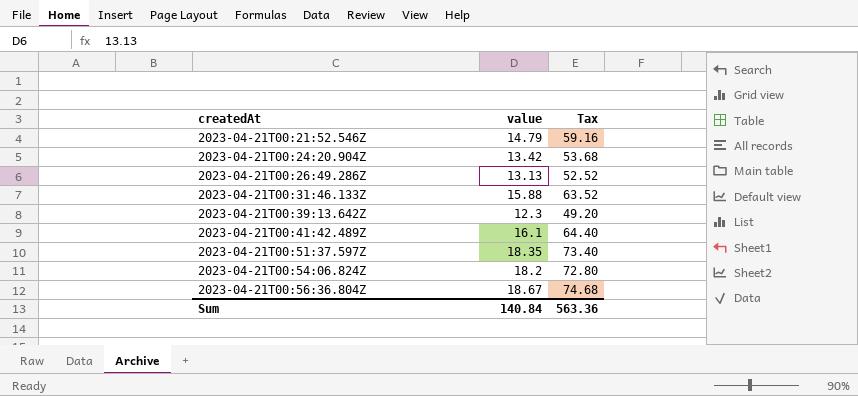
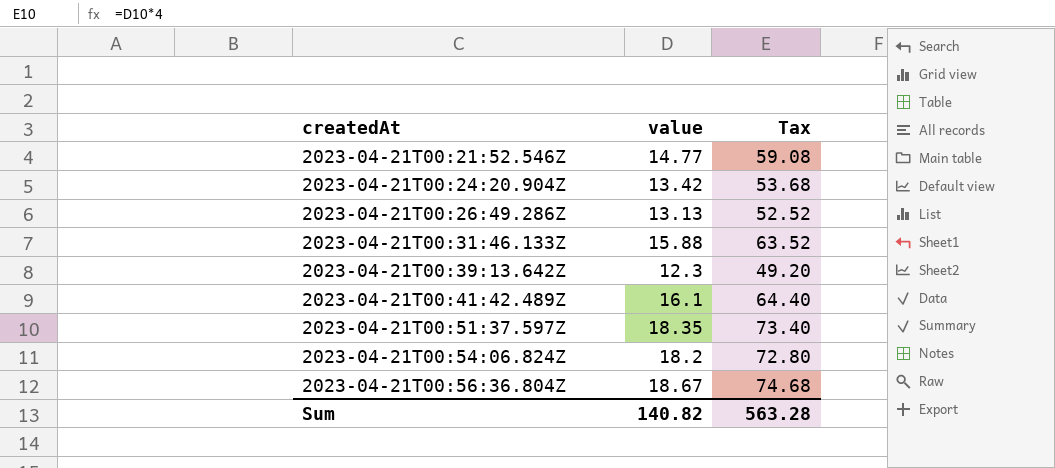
2023-04-21T00:21:52.546Z | value: 14.79 -> 14.77
2023-04-21T00:21:52.546Z | Tax: 59.16 -> 59.08
Sum | value: 140.84 -> 140.82
Sum | Tax: 563.36 -> 563.28

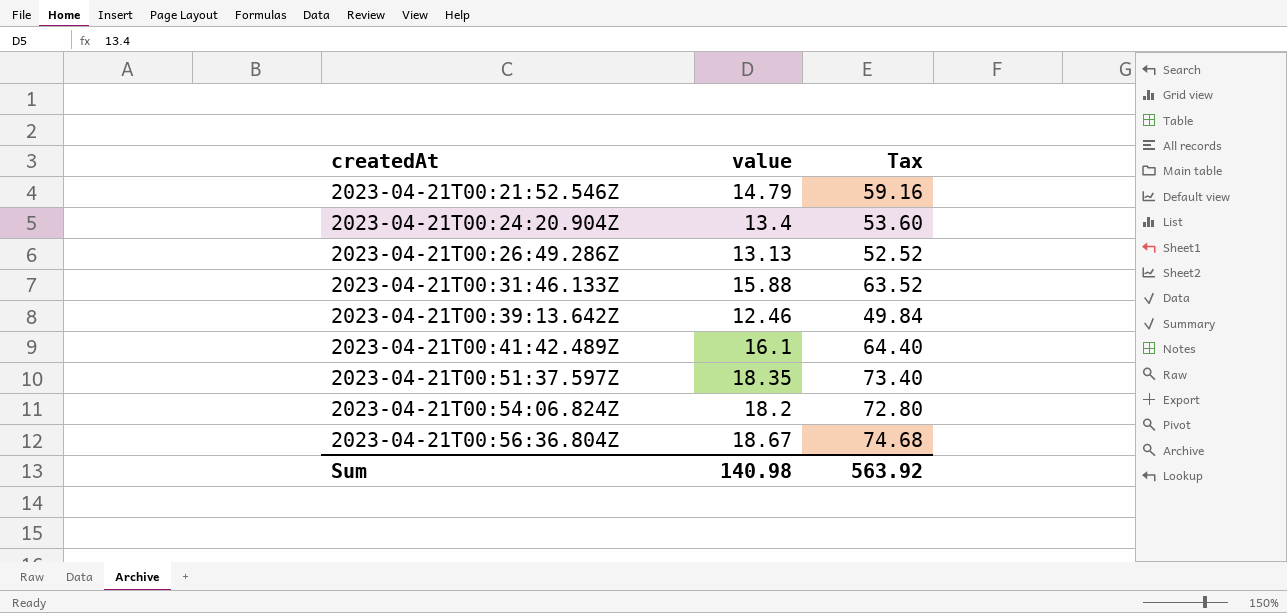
2023-04-21T00:21:52.546Z | value: 14.77 -> 14.79
2023-04-21T00:21:52.546Z | Tax: 59.08 -> 59.16
2023-04-21T00:24:20.904Z | value: 13.42 -> 13.4
2023-04-21T00:24:20.904Z | Tax: 53.68 -> 53.60
2023-04-21T00:39:13.642Z | value: 12.3 -> 12.46
2023-04-21T00:39:13.642Z | Tax: 49.20 -> 49.84
Sum | value: 140.82 -> 140.98
Sum | Tax: 563.28 -> 563.92

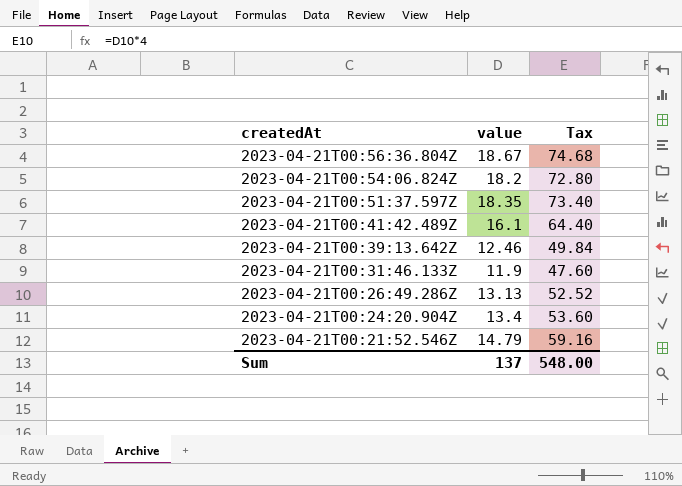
row order: createdAt ascending -> createdAt descending
2023-04-21T00:31:46.133Z | value: 15.88 -> 11.9
2023-04-21T00:31:46.133Z | Tax: 63.52 -> 47.60
Sum | value: 140.98 -> 137
Sum | Tax: 563.92 -> 548.00

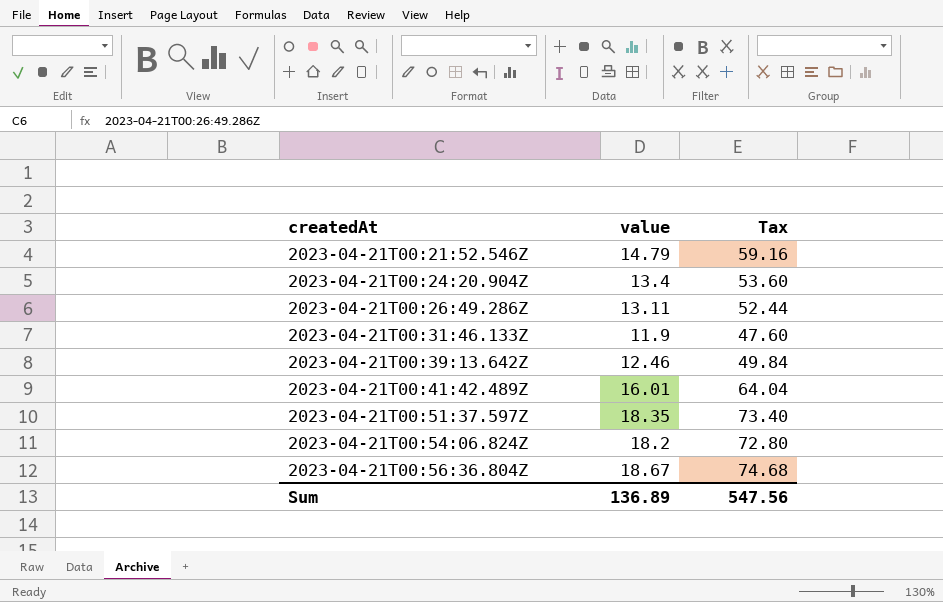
row order: createdAt descending -> createdAt ascending
2023-04-21T00:26:49.286Z | value: 13.13 -> 13.11
2023-04-21T00:26:49.286Z | Tax: 52.52 -> 52.44
2023-04-21T00:41:42.489Z | value: 16.1 -> 16.01
2023-04-21T00:41:42.489Z | Tax: 64.40 -> 64.04
Sum | value: 137 -> 136.89
Sum | Tax: 548.00 -> 547.56

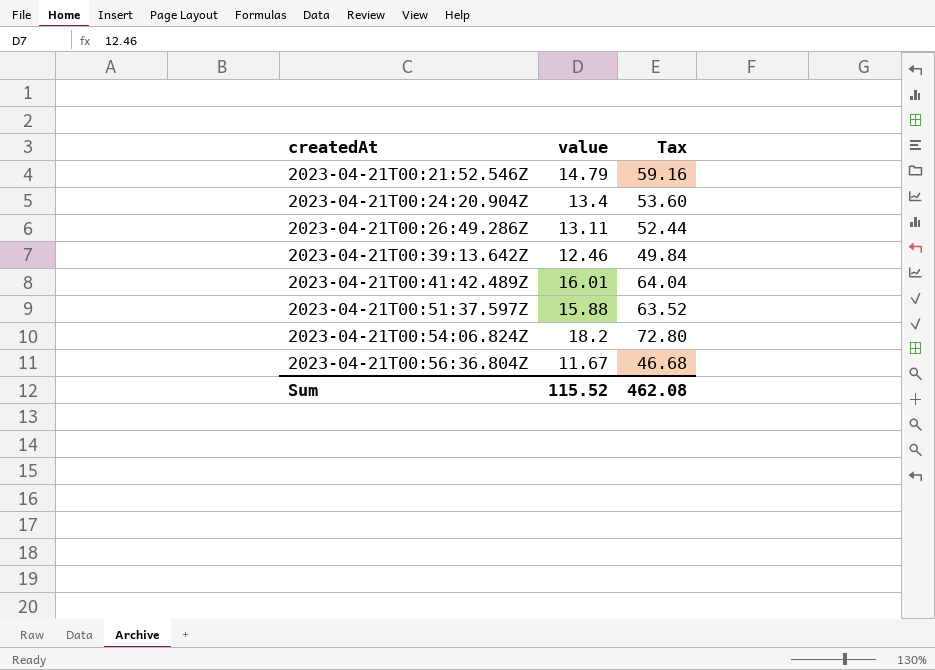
row 2023-04-21T00:31:46.133Z: 11.9 | 47.60 -> none
2023-04-21T00:51:37.597Z | value: 18.35 -> 15.88
2023-04-21T00:51:37.597Z | Tax: 73.40 -> 63.52
2023-04-21T00:56:36.804Z | value: 18.67 -> 11.67
2023-04-21T00:56:36.804Z | Tax: 74.68 -> 46.68
Sum | value: 136.89 -> 115.52
Sum | Tax: 547.56 -> 462.08

